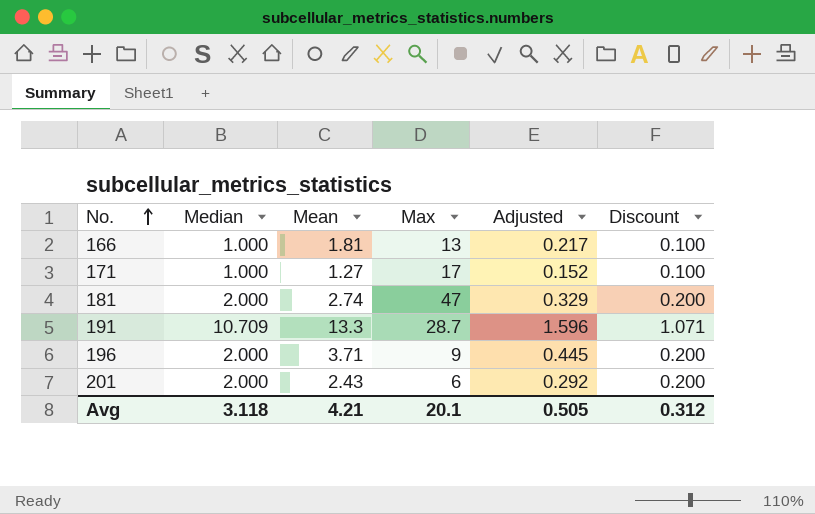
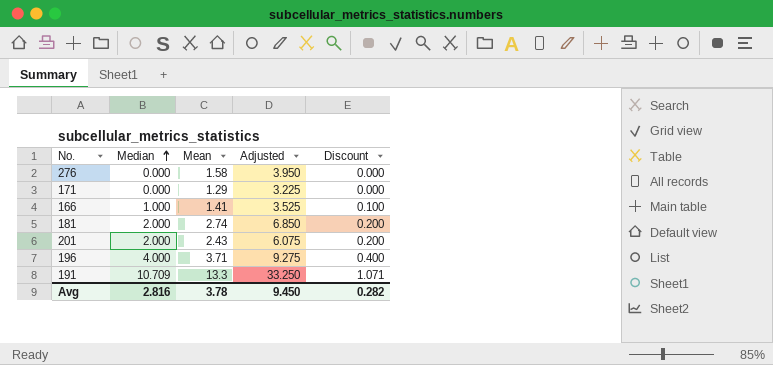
row order: No. ascending -> Median ascending
column Max | position: 4 -> none
column Adjusted | formula: [Mean] * 0.12 -> [Mean] * 2.5
row 276: none -> 0.000 | 1.58 | 3.950 | 0.000
171 | Median: 1.000 -> 0.000
171 | Mean: 1.27 -> 1.29
171 | Discount: 0.100 -> 0.000
166 | Mean: 1.81 -> 1.41
196 | Median: 2.000 -> 4.000
196 | Discount: 0.200 -> 0.400
Avg | Median: 3.118 -> 2.816
Avg | Mean: 4.21 -> 3.78
Avg | Adjusted: 0.505 -> 9.450
Avg | Discount: 0.312 -> 0.282

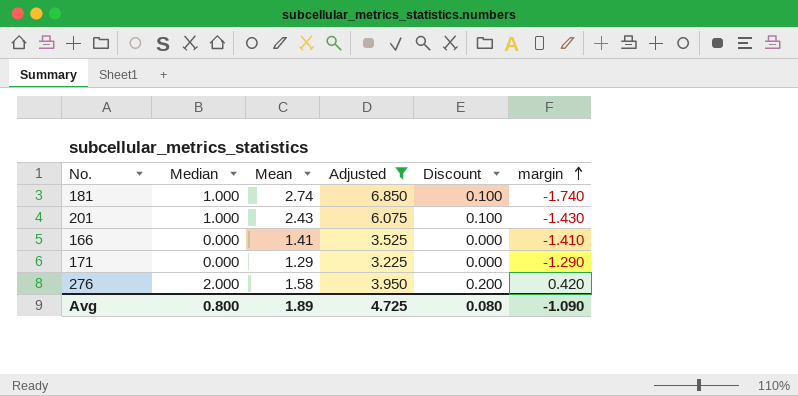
filter: none -> Adjusted <= 6.850
row order: Median ascending -> margin ascending
column margin | formula: none -> [Median] - [Mean]
181 | Median: 2.000 -> 1.000
181 | Discount: 0.200 -> 0.100
201 | Median: 2.000 -> 1.000
201 | Discount: 0.200 -> 0.100
166 | Median: 1.000 -> 0.000
166 | Discount: 0.100 -> 0.000
276 | Median: 0.000 -> 2.000
276 | Discount: 0.000 -> 0.200
Avg | Median: 2.816 -> 0.800
Avg | Mean: 3.78 -> 1.89
Avg | Adjusted: 9.450 -> 4.725
Avg | Discount: 0.282 -> 0.080

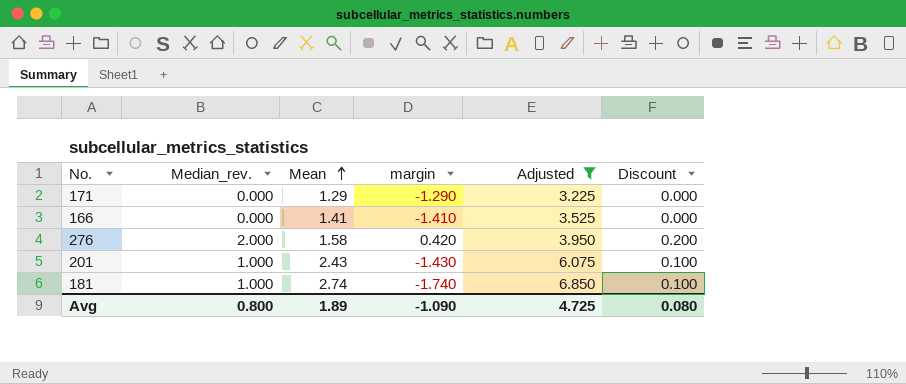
row order: margin ascending -> Mean ascending
column name: Median -> Median_rev.
column margin | position: 6 -> 4

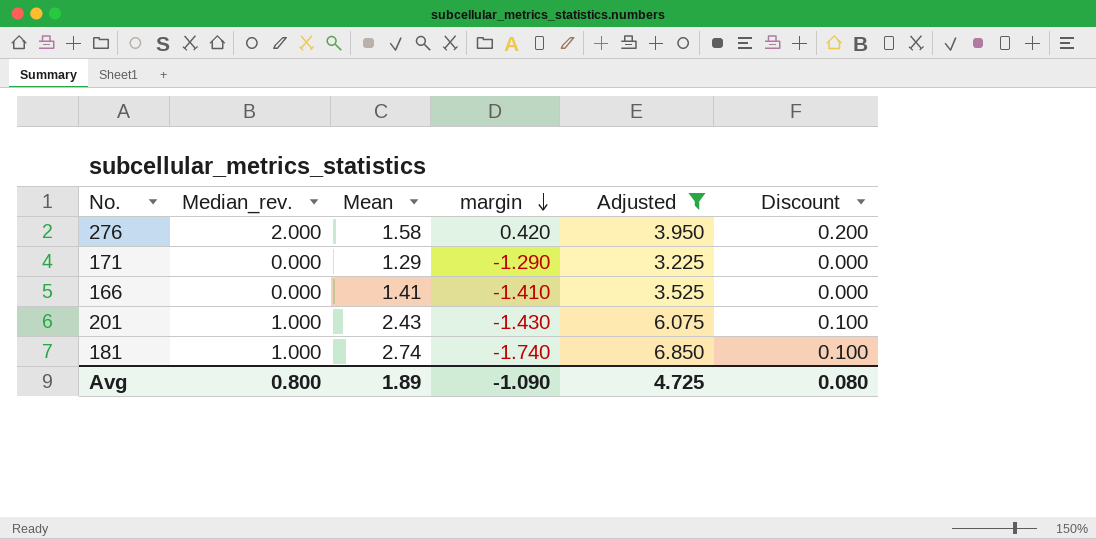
row order: Mean ascending -> margin descending

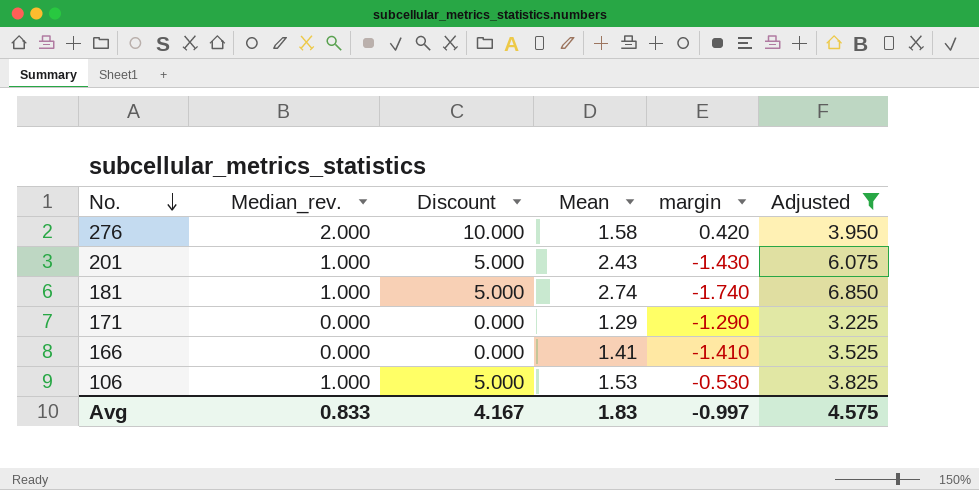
row order: margin descending -> No. descending
column Discount | formula: [Median_rev.] * 0.1 -> [Median_rev.] * 5
column Discount | position: 6 -> 3
row 106: none -> 1.000 | 5.000 | 1.53 | -0.530 | 3.825
Avg | Median_rev.: 0.800 -> 0.833
Avg | Discount: 0.080 -> 4.167
Avg | Mean: 1.89 -> 1.83
Avg | margin: -1.090 -> -0.997
Avg | Adjusted: 4.725 -> 4.575

